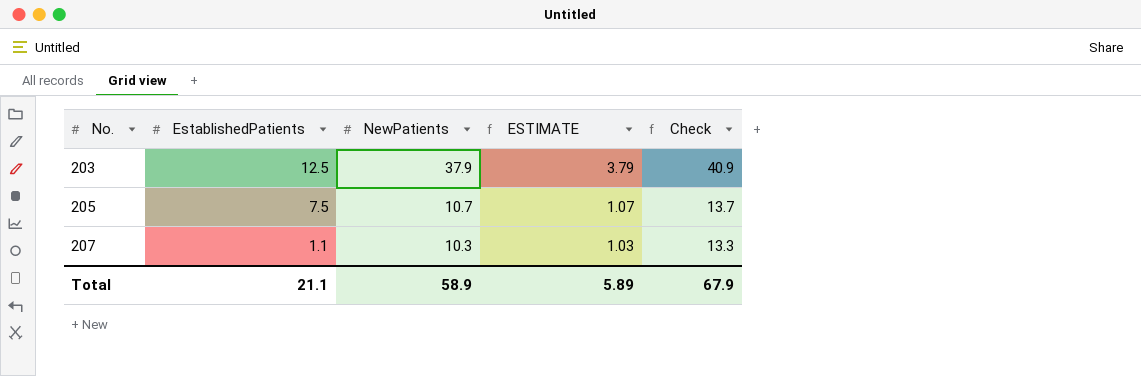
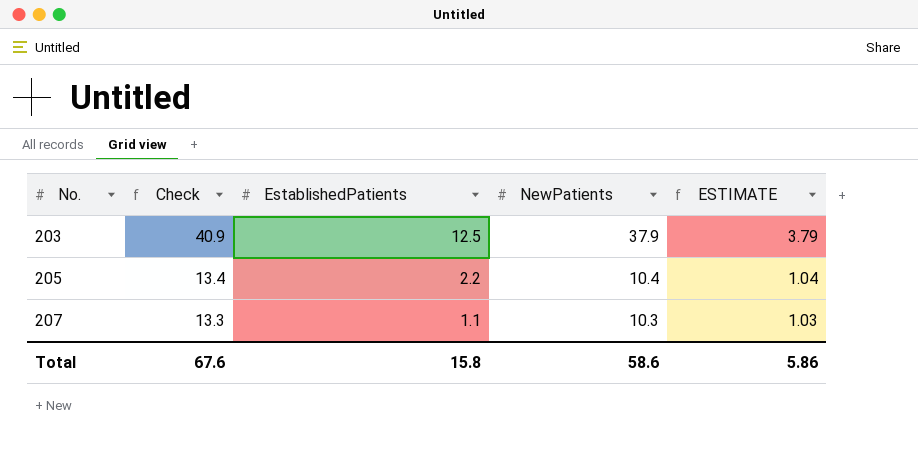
column Check | position: 5 -> 2
205 | Check: 13.7 -> 13.4
205 | EstablishedPatients: 7.5 -> 2.2
205 | NewPatients: 10.7 -> 10.4
205 | ESTIMATE: 1.07 -> 1.04
Total | Check: 67.9 -> 67.6
Total | EstablishedPatients: 21.1 -> 15.8
Total | NewPatients: 58.9 -> 58.6
Total | ESTIMATE: 5.89 -> 5.86

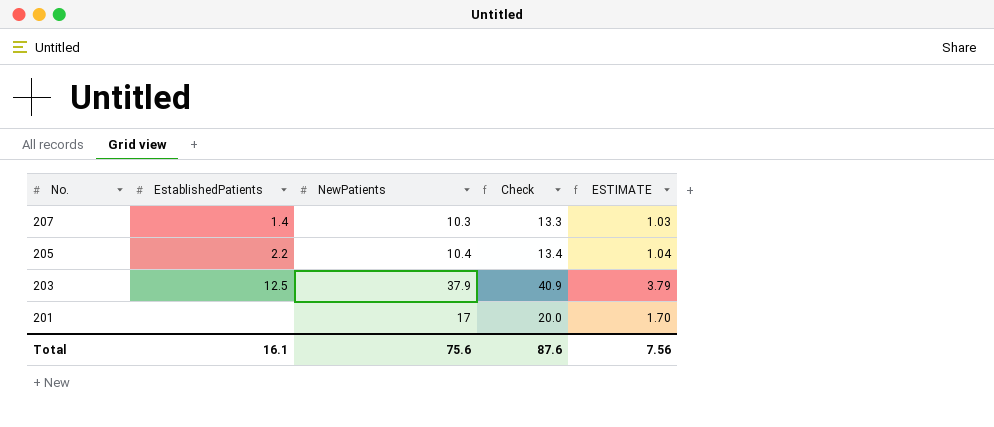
row order: No. ascending -> No. descending
column Check | position: 2 -> 4
207 | EstablishedPatients: 1.1 -> 1.4
row 201: none -> none | 17 | 20.0 | 1.70
Total | EstablishedPatients: 15.8 -> 16.1
Total | NewPatients: 58.6 -> 75.6
Total | Check: 67.6 -> 87.6
Total | ESTIMATE: 5.86 -> 7.56

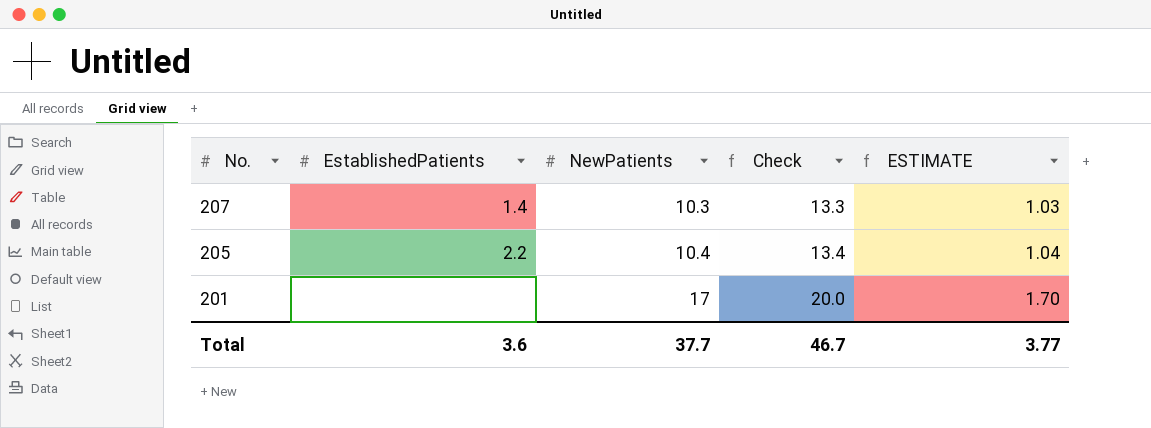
row 203: 12.5 | 37.9 | 40.9 | 3.79 -> none
Total | EstablishedPatients: 16.1 -> 3.6
Total | NewPatients: 75.6 -> 37.7
Total | Check: 87.6 -> 46.7
Total | ESTIMATE: 7.56 -> 3.77

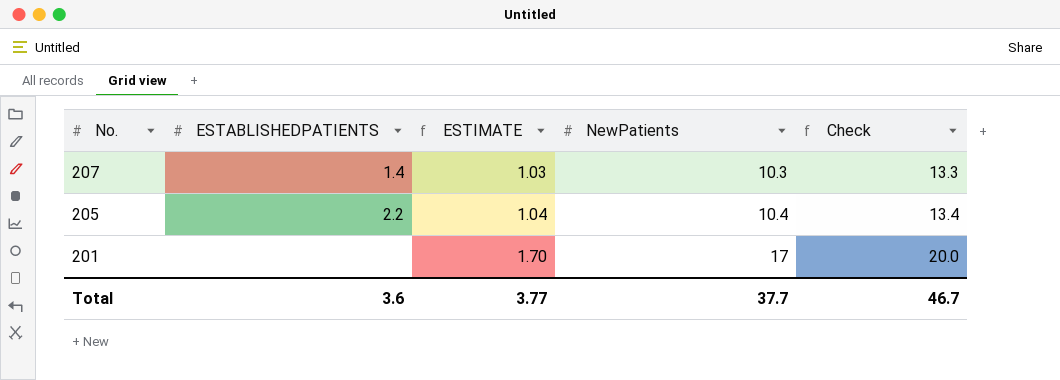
column name: EstablishedPatients -> ESTABLISHEDPATIENTS
column ESTIMATE | position: 5 -> 3

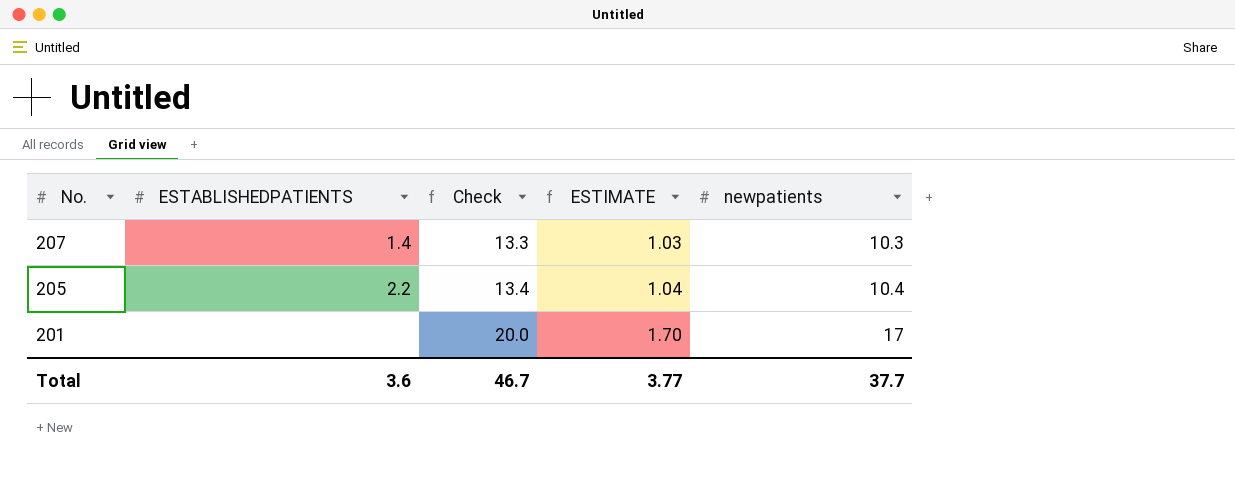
column Check | position: 5 -> 3
column name: NewPatients -> newpatients

